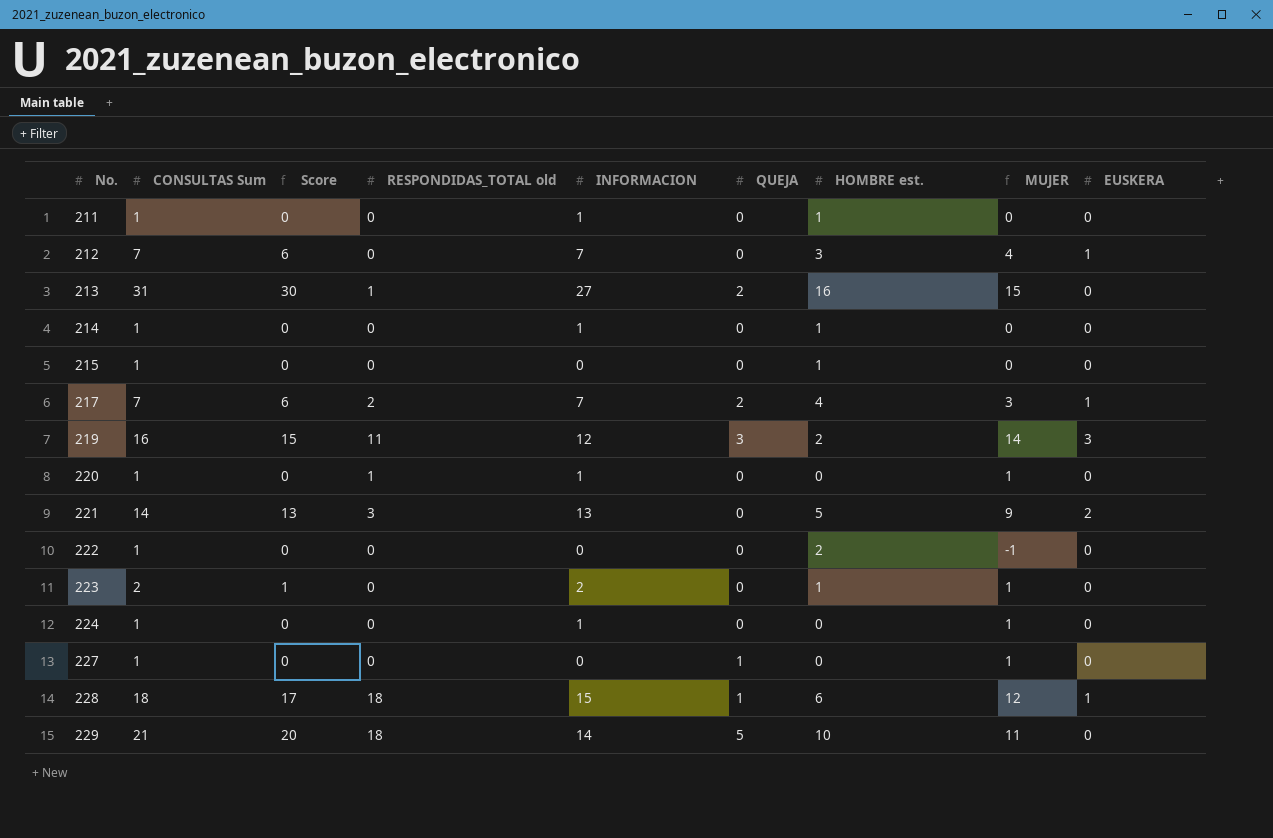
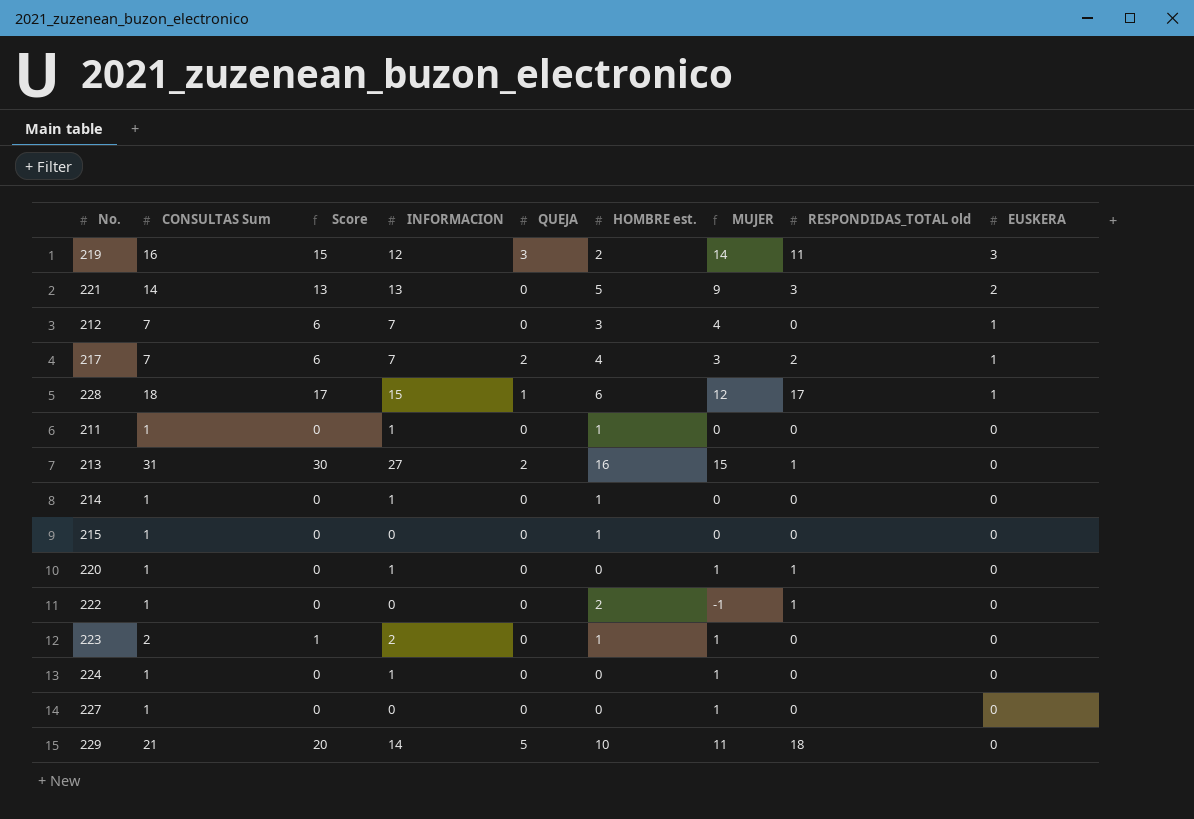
row order: No. ascending -> EUSKERA descending
column RESPONDIDAS_TOTAL old | position: 4 -> 8
228 | RESPONDIDAS_TOTAL old: 18 -> 17
222 | RESPONDIDAS_TOTAL old: 0 -> 1
227 | QUEJA: 1 -> 0

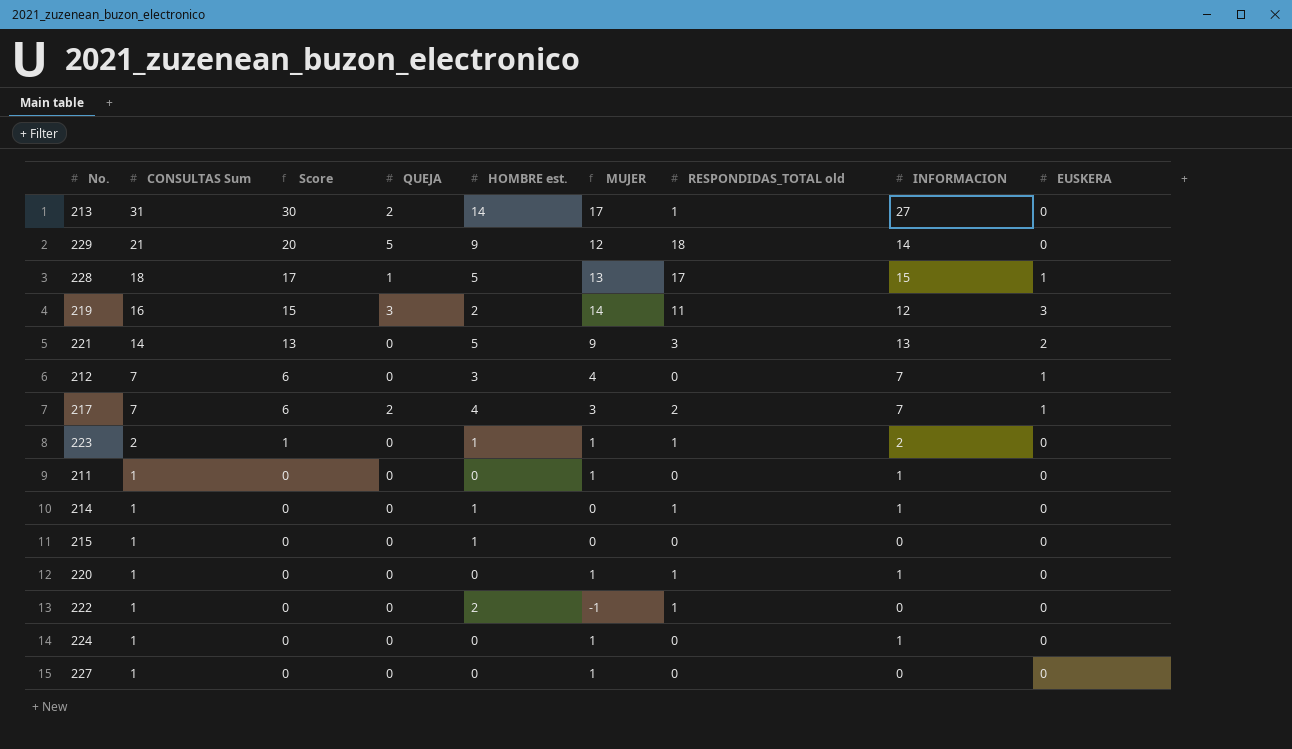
row order: EUSKERA descending -> CONSULTAS Sum descending
column INFORMACION | position: 4 -> 8
213 | HOMBRE est.: 16 -> 14
213 | MUJER: 15 -> 17
229 | HOMBRE est.: 10 -> 9
229 | MUJER: 11 -> 12
228 | HOMBRE est.: 6 -> 5
228 | MUJER: 12 -> 13
223 | RESPONDIDAS_TOTAL old: 0 -> 1
211 | HOMBRE est.: 1 -> 0
211 | MUJER: 0 -> 1
214 | RESPONDIDAS_TOTAL old: 0 -> 1

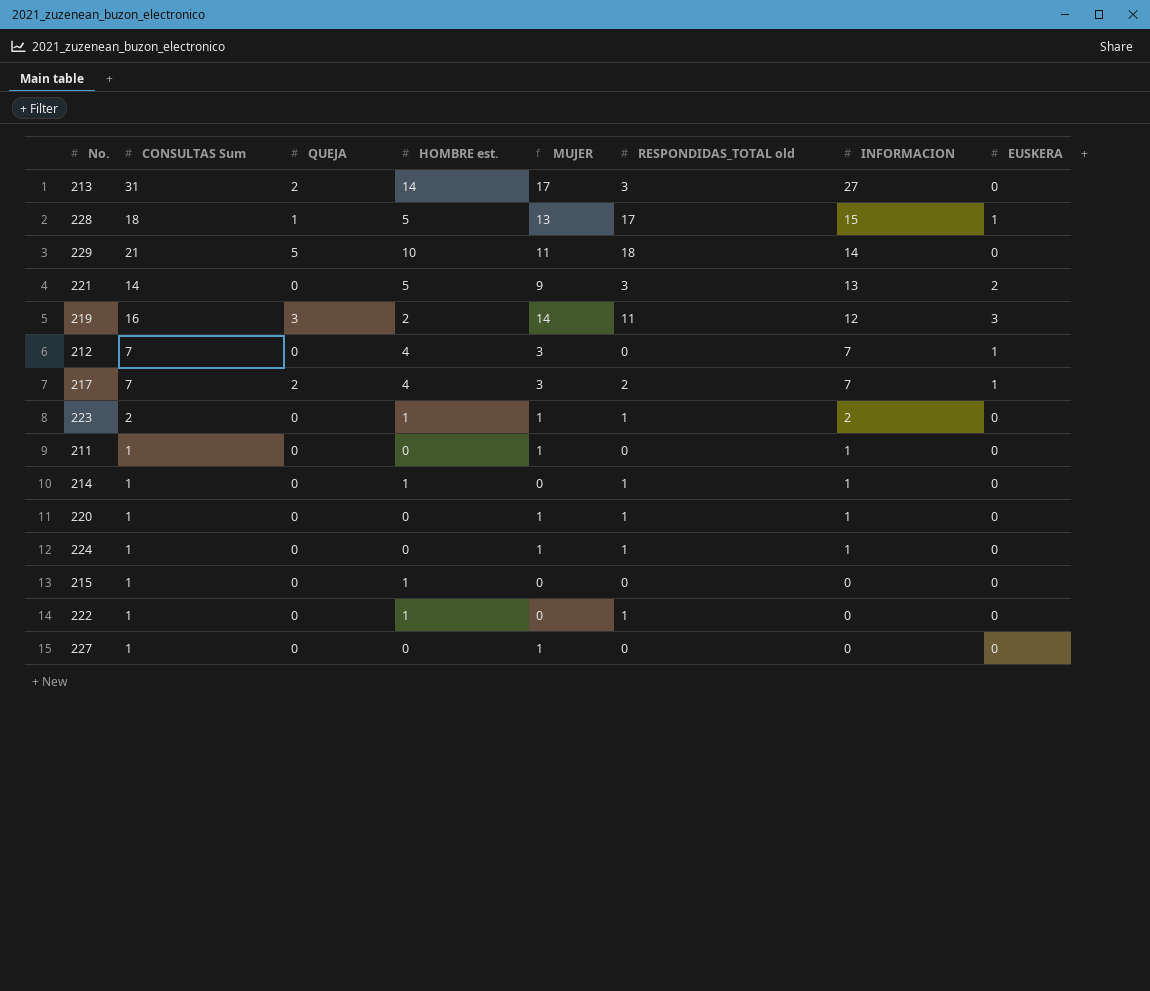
row order: CONSULTAS Sum descending -> INFORMACION descending
column Score | formula: [CONSULTAS Sum] - 1 -> none
213 | RESPONDIDAS_TOTAL old: 1 -> 3
229 | HOMBRE est.: 9 -> 10
229 | MUJER: 12 -> 11
212 | HOMBRE est.: 3 -> 4
212 | MUJER: 4 -> 3
224 | RESPONDIDAS_TOTAL old: 0 -> 1
222 | HOMBRE est.: 2 -> 1
222 | MUJER: -1 -> 0

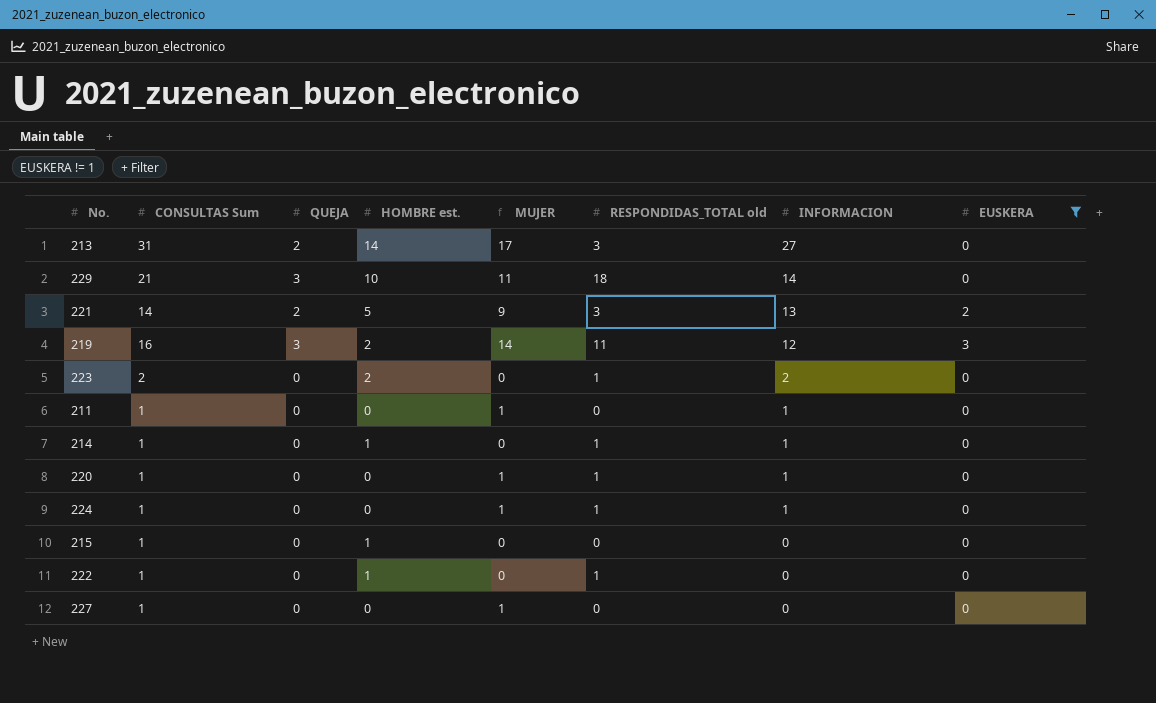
filter: none -> EUSKERA != 1
229 | QUEJA: 5 -> 3
221 | QUEJA: 0 -> 2
223 | HOMBRE est.: 1 -> 2
223 | MUJER: 1 -> 0

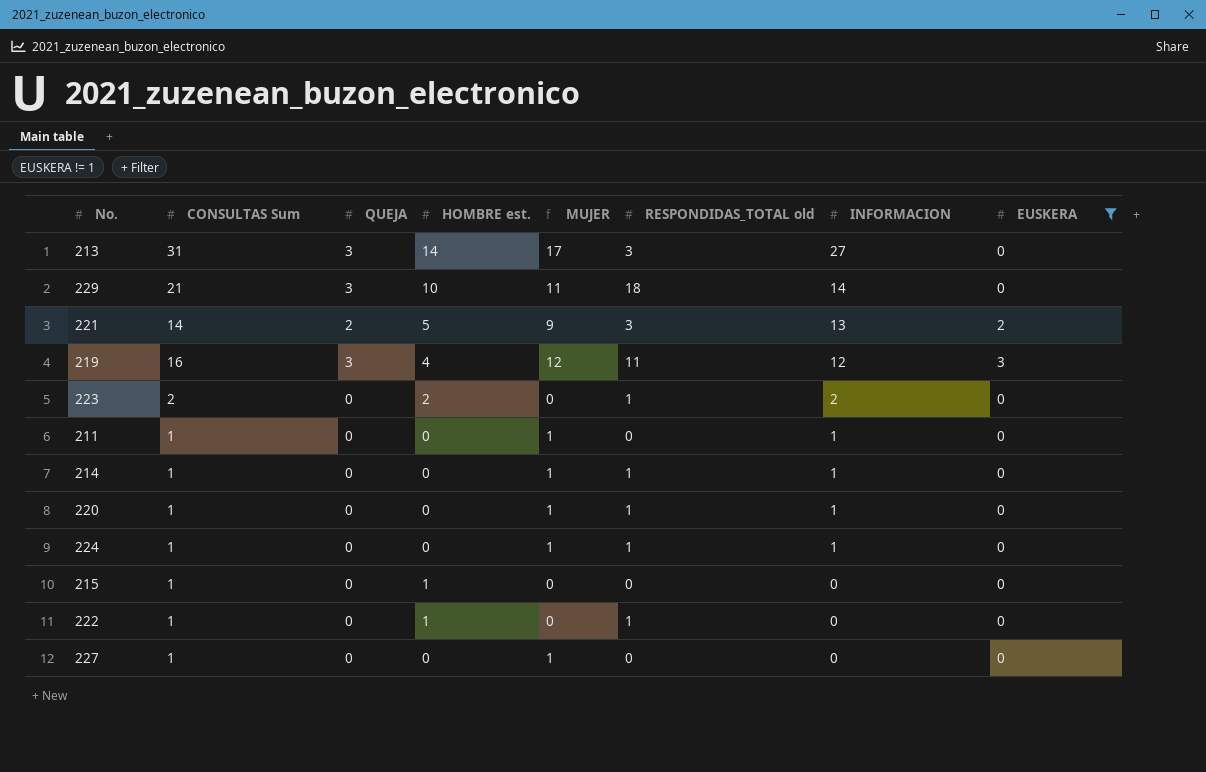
213 | QUEJA: 2 -> 3
219 | HOMBRE est.: 2 -> 4
219 | MUJER: 14 -> 12
214 | HOMBRE est.: 1 -> 0
214 | MUJER: 0 -> 1

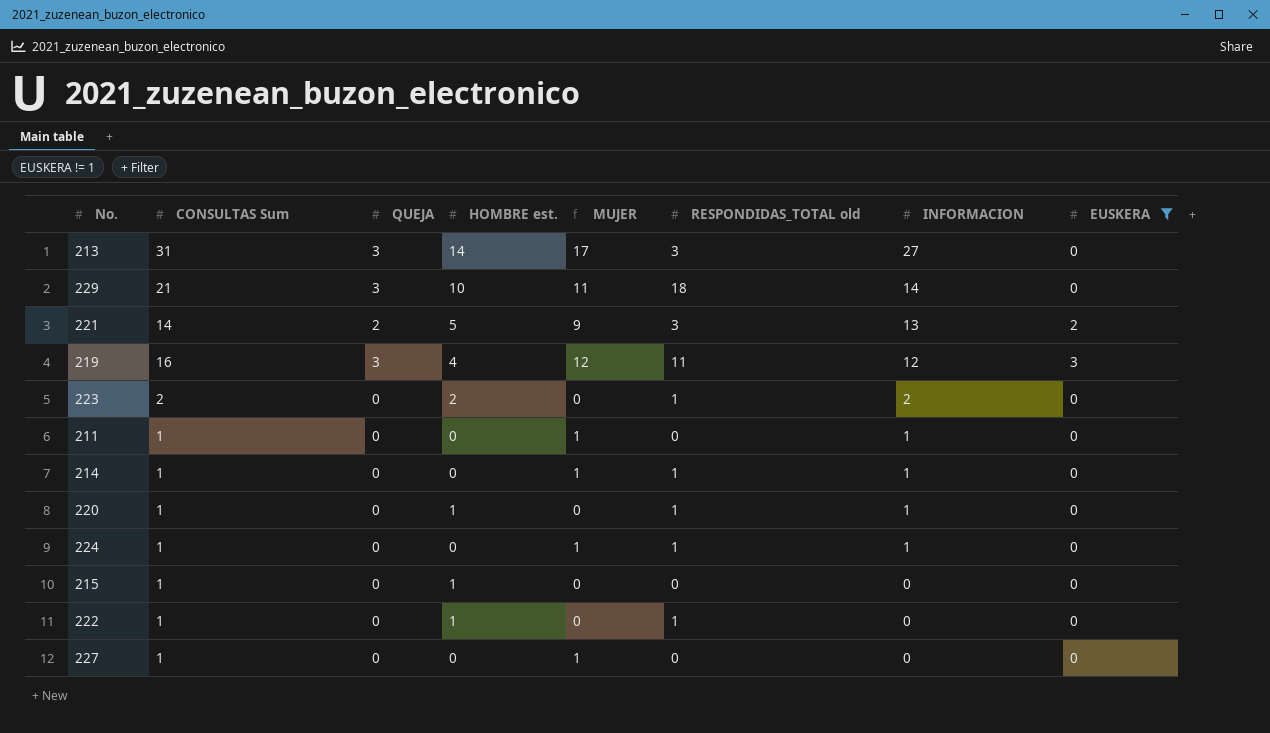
220 | HOMBRE est.: 0 -> 1
220 | MUJER: 1 -> 0

